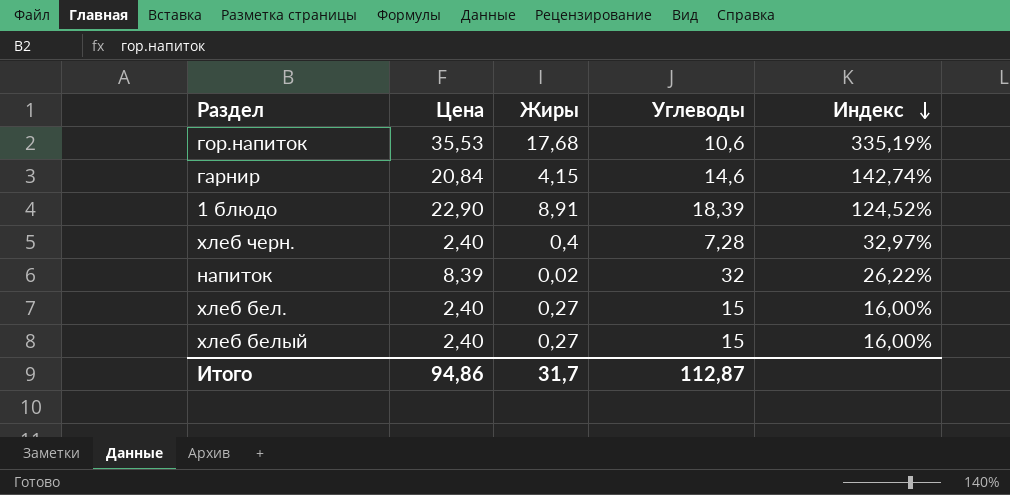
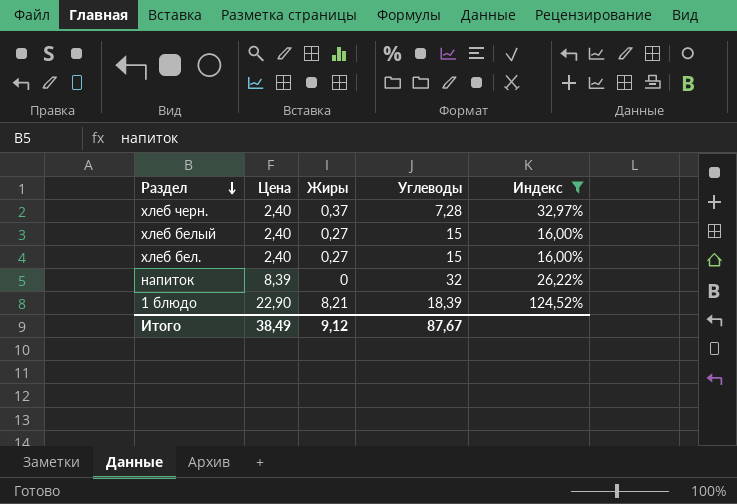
filter: none -> Индекс <= 124,52%
row order: Индекс descending -> Раздел descending
хлеб черн. | Жиры: 0,4 -> 0,37
напиток | Жиры: 0,02 -> 0
1 блюдо | Жиры: 8,91 -> 8,21
Итого | Цена: 94,86 -> 38,49
Итого | Жиры: 31,7 -> 9,12
Итого | Углеводы: 112,87 -> 87,67

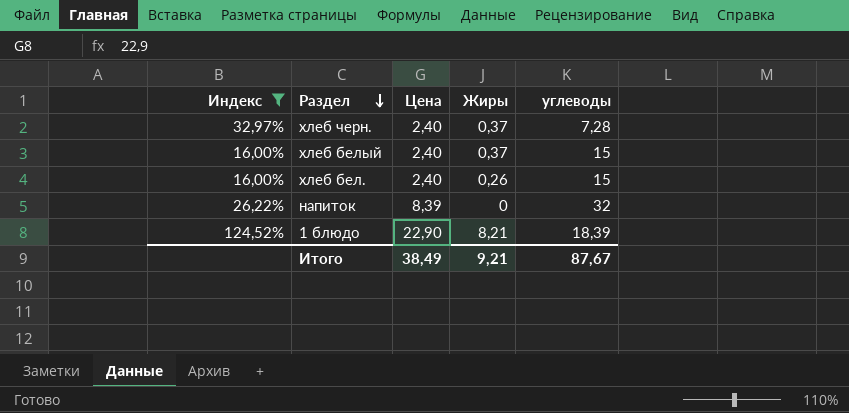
column Индекс | position: 5 -> 1
column name: Углеводы -> углеводы
хлеб белый | Жиры: 0,27 -> 0,37
хлеб бел. | Жиры: 0,27 -> 0,26
Итого | Жиры: 9,12 -> 9,21

